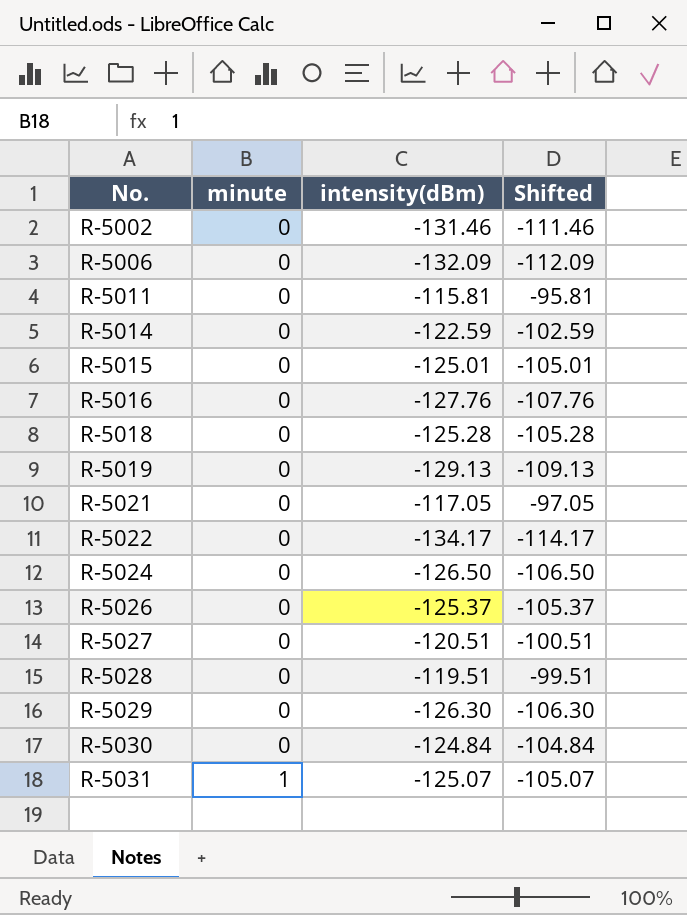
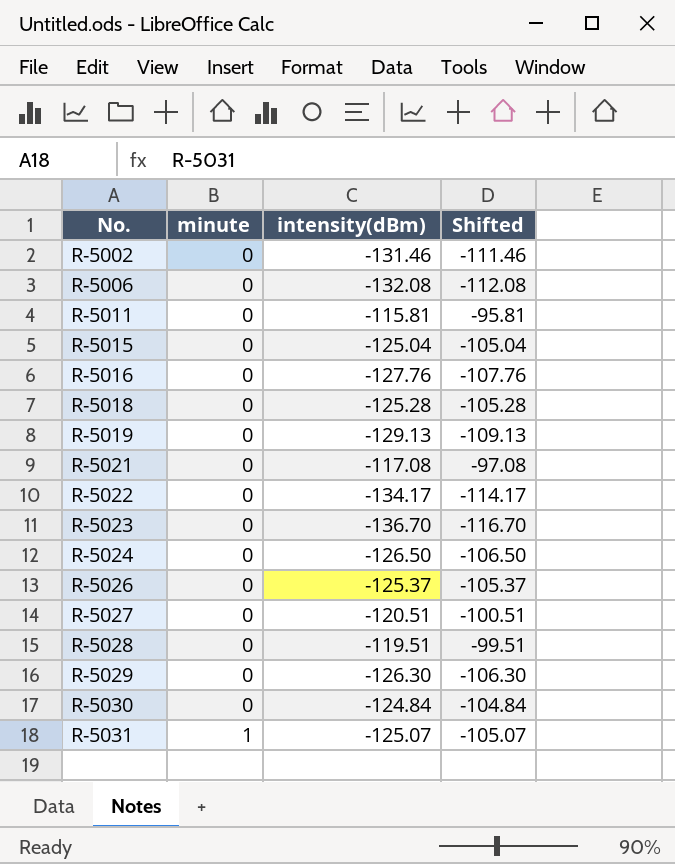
row R-5014: 0 | -122.59 | -102.59 -> none
R-5006 | intensity(dBm): -132.09 -> -132.08
R-5006 | Shifted: -112.09 -> -112.08
R-5015 | intensity(dBm): -125.01 -> -125.04
R-5015 | Shifted: -105.01 -> -105.04
R-5021 | intensity(dBm): -117.05 -> -117.08
R-5021 | Shifted: -97.05 -> -97.08
row R-5023: none -> 0 | -136.70 | -116.70

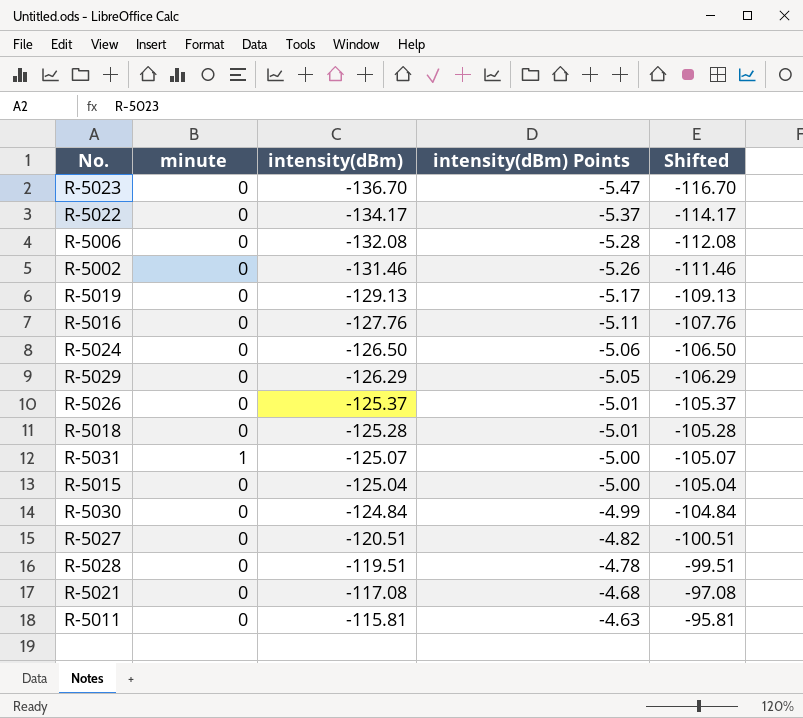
row order: No. ascending -> intensity(dBm) ascending
column intensity(dBm) Points | formula: none -> [intensity(dBm)] * 0.04
R-5029 | intensity(dBm): -126.30 -> -126.29
R-5029 | Shifted: -106.30 -> -106.29

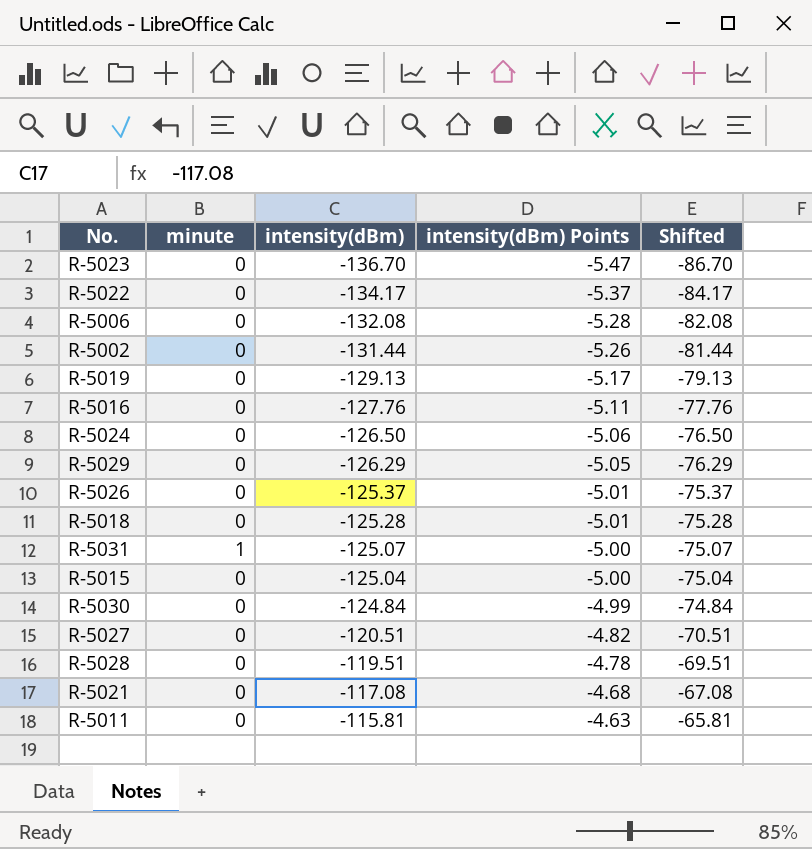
column Shifted | formula: [intensity(dBm)] + 20 -> [intensity(dBm)] + 50
R-5002 | intensity(dBm): -131.46 -> -131.44

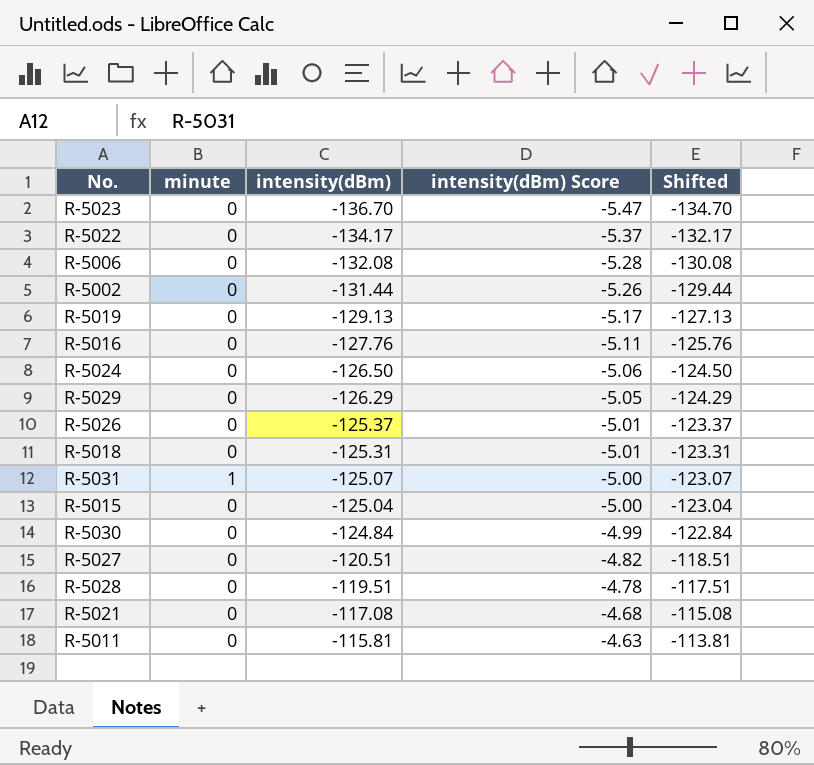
column name: intensity(dBm) Points -> intensity(dBm) Score
column Shifted | formula: [intensity(dBm)] + 50 -> [intensity(dBm)] + 2
R-5018 | intensity(dBm): -125.28 -> -125.31

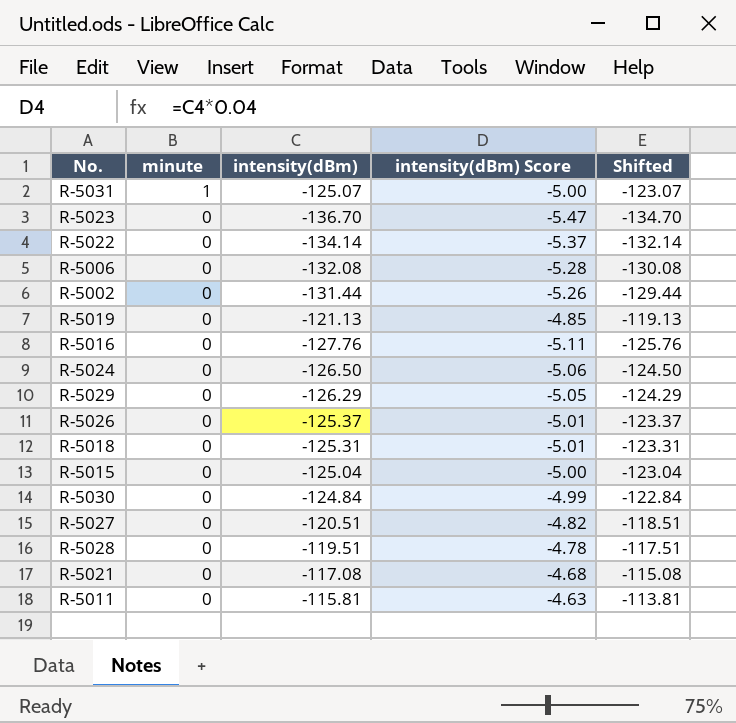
row order: intensity(dBm) ascending -> minute descending
R-5022 | intensity(dBm): -134.17 -> -134.14
R-5022 | Shifted: -132.17 -> -132.14
R-5019 | intensity(dBm): -129.13 -> -121.13
R-5019 | intensity(dBm) Score: -5.17 -> -4.85
R-5019 | Shifted: -127.13 -> -119.13

